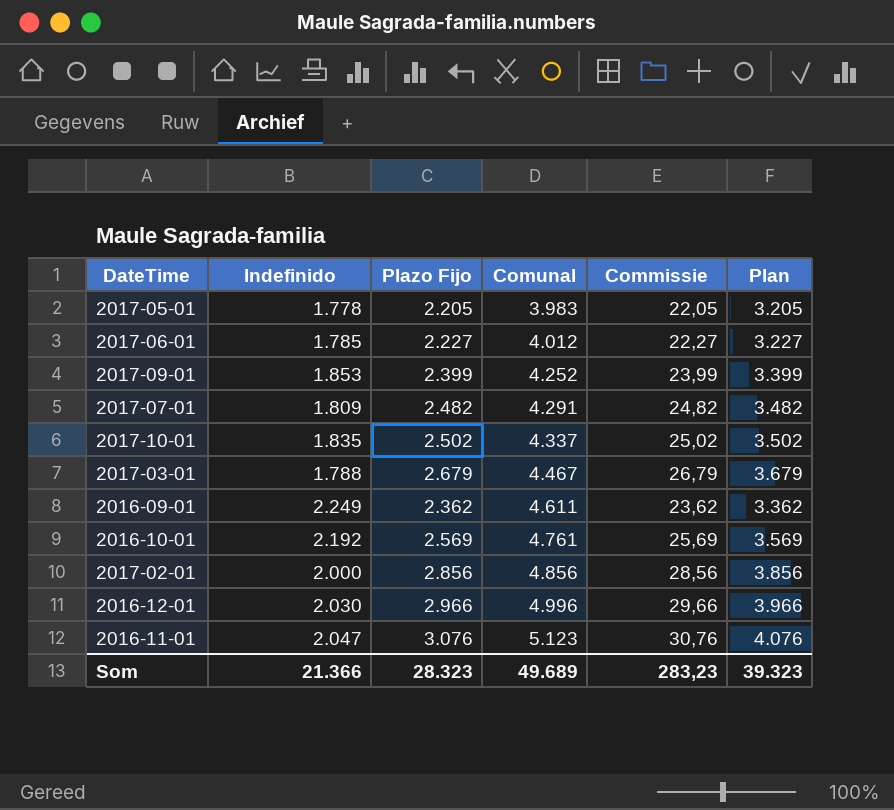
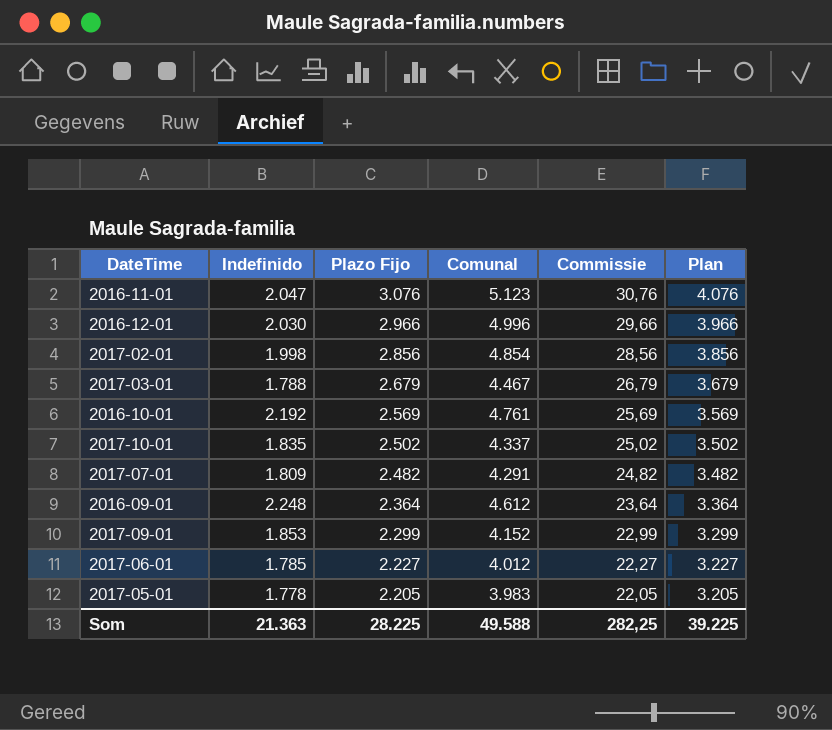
row order: Comunal ascending -> Plazo Fijo descending
2017-02-01 | Indefinido: 2.000 -> 1.998
2017-02-01 | Comunal: 4.856 -> 4.854
2016-09-01 | Indefinido: 2.249 -> 2.248
2016-09-01 | Plazo Fijo: 2.362 -> 2.364
2016-09-01 | Comunal: 4.611 -> 4.612
2016-09-01 | Commissie: 23,62 -> 23,64
2016-09-01 | Plan: 3.362 -> 3.364
2017-09-01 | Plazo Fijo: 2.399 -> 2.299
2017-09-01 | Comunal: 4.252 -> 4.152
2017-09-01 | Commissie: 23,99 -> 22,99
2017-09-01 | Plan: 3.399 -> 3.299
Som | Indefinido: 21.366 -> 21.363
Som | Plazo Fijo: 28.323 -> 28.225
Som | Comunal: 49.689 -> 49.588
Som | Commissie: 283,23 -> 282,25
Som | Plan: 39.323 -> 39.225

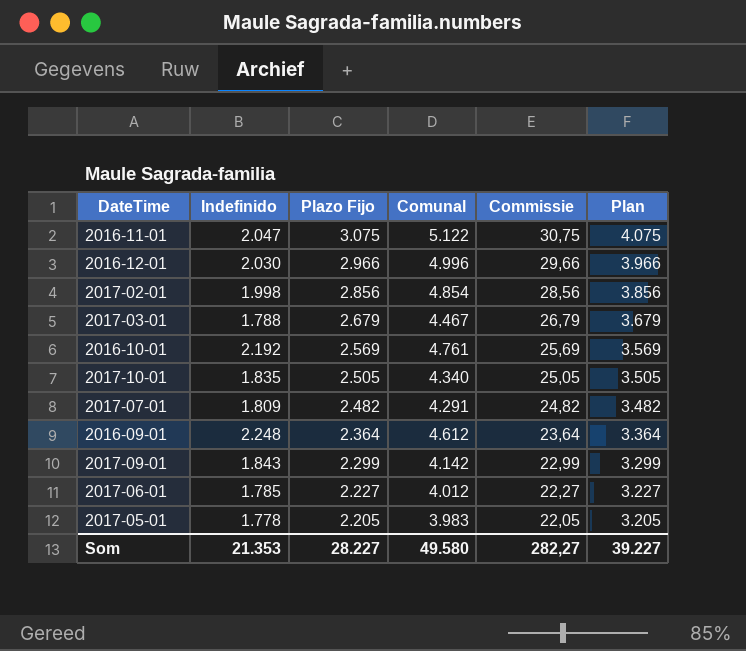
2016-11-01 | Plazo Fijo: 3.076 -> 3.075
2016-11-01 | Comunal: 5.123 -> 5.122
2016-11-01 | Commissie: 30,76 -> 30,75
2016-11-01 | Plan: 4.076 -> 4.075
2017-10-01 | Plazo Fijo: 2.502 -> 2.505
2017-10-01 | Comunal: 4.337 -> 4.340
2017-10-01 | Commissie: 25,02 -> 25,05
2017-10-01 | Plan: 3.502 -> 3.505
2017-09-01 | Indefinido: 1.853 -> 1.843
2017-09-01 | Comunal: 4.152 -> 4.142
Som | Indefinido: 21.363 -> 21.353
Som | Plazo Fijo: 28.225 -> 28.227
Som | Comunal: 49.588 -> 49.580
Som | Commissie: 282,25 -> 282,27
Som | Plan: 39.225 -> 39.227

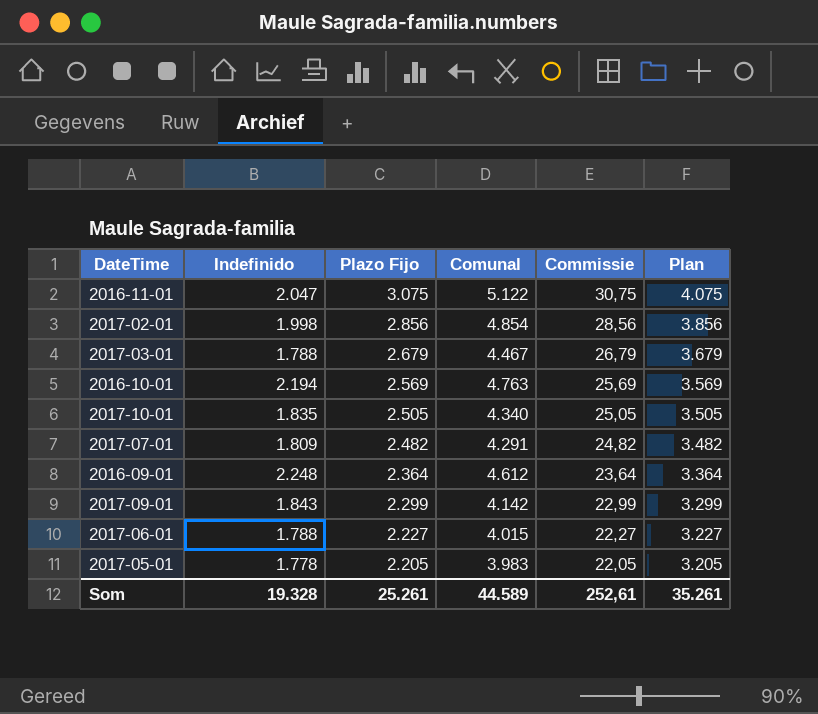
row 2016-12-01: 2.030 | 2.966 | 4.996 | 29,66 | 3.966 -> none
2016-10-01 | Indefinido: 2.192 -> 2.194
2016-10-01 | Comunal: 4.761 -> 4.763
2017-06-01 | Indefinido: 1.785 -> 1.788
2017-06-01 | Comunal: 4.012 -> 4.015
Som | Indefinido: 21.353 -> 19.328
Som | Plazo Fijo: 28.227 -> 25.261
Som | Comunal: 49.580 -> 44.589
Som | Commissie: 282,27 -> 252,61
Som | Plan: 39.227 -> 35.261

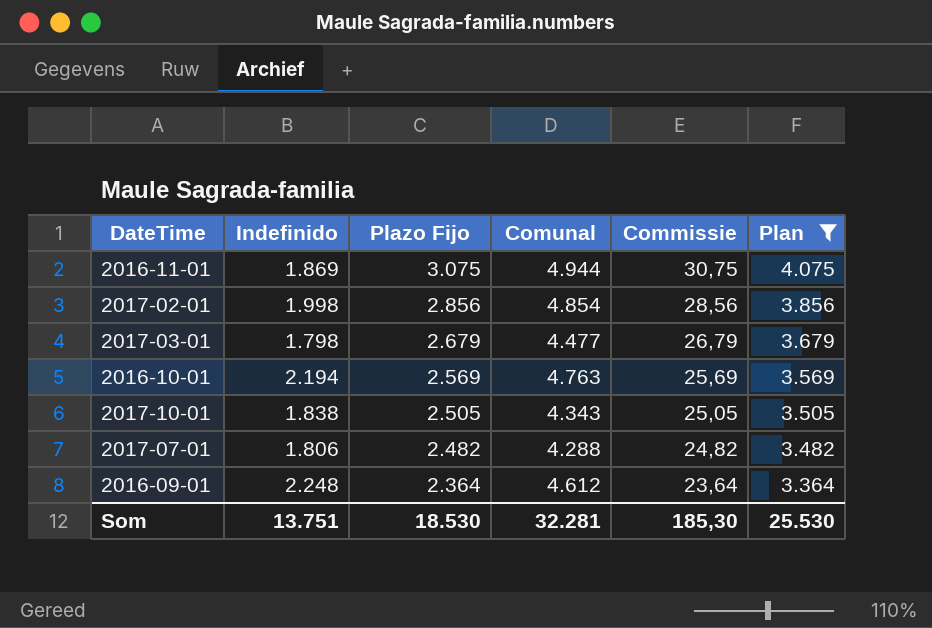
filter: none -> Plan >= 3.364
2016-11-01 | Indefinido: 2.047 -> 1.869
2016-11-01 | Comunal: 5.122 -> 4.944
2017-03-01 | Indefinido: 1.788 -> 1.798
2017-03-01 | Comunal: 4.467 -> 4.477
2017-10-01 | Indefinido: 1.835 -> 1.838
2017-10-01 | Comunal: 4.340 -> 4.343
2017-07-01 | Indefinido: 1.809 -> 1.806
2017-07-01 | Comunal: 4.291 -> 4.288
Som | Indefinido: 19.328 -> 13.751
Som | Plazo Fijo: 25.261 -> 18.530
Som | Comunal: 44.589 -> 32.281
Som | Commissie: 252,61 -> 185,30
Som | Plan: 35.261 -> 25.530

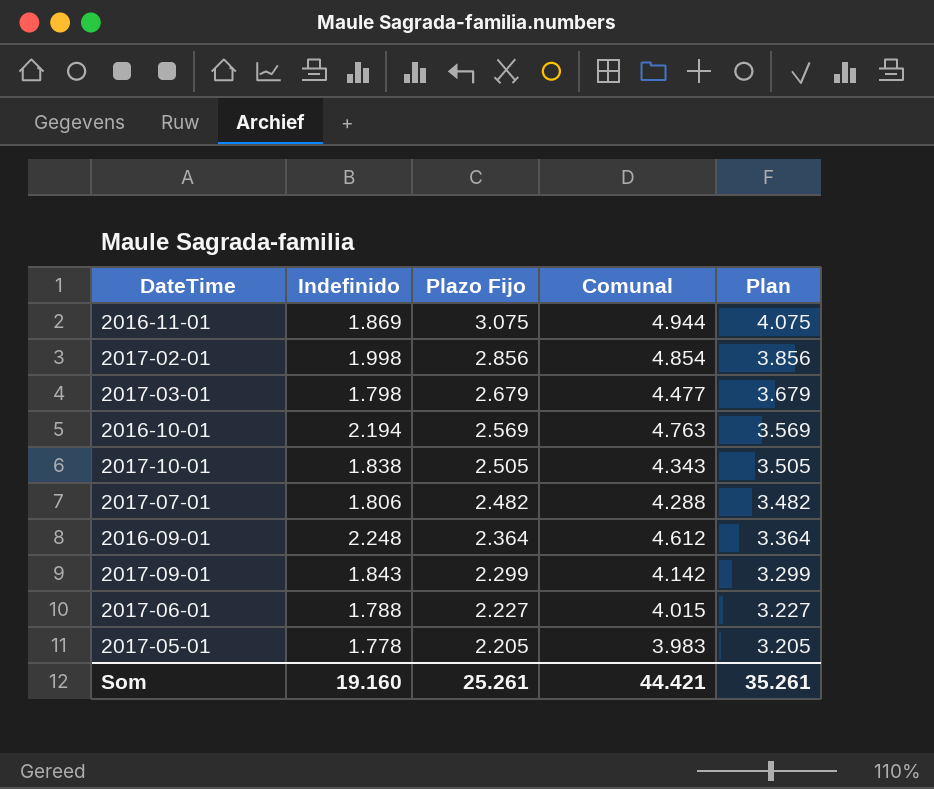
filter: Plan >= 3.364 -> none
column Commissie | formula: [Plazo Fijo] * 0,01 -> none
Som | Indefinido: 13.751 -> 19.160
Som | Plazo Fijo: 18.530 -> 25.261
Som | Comunal: 32.281 -> 44.421
Som | Plan: 25.530 -> 35.261

